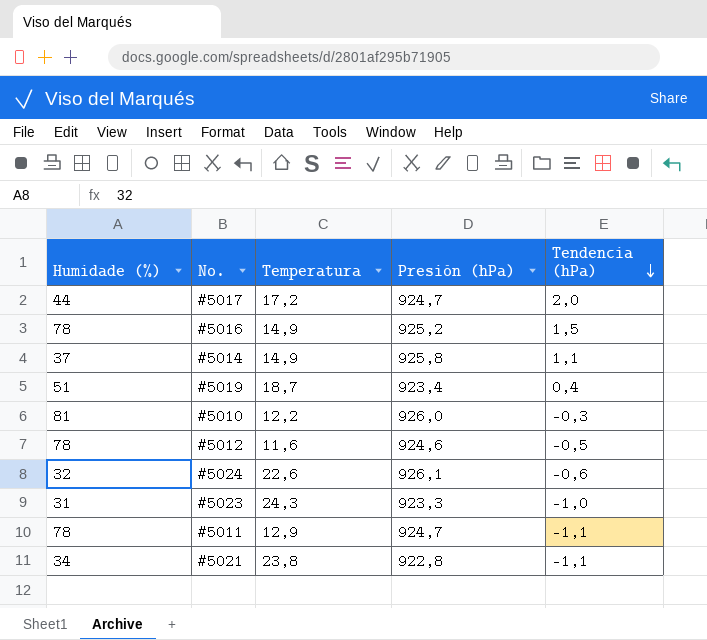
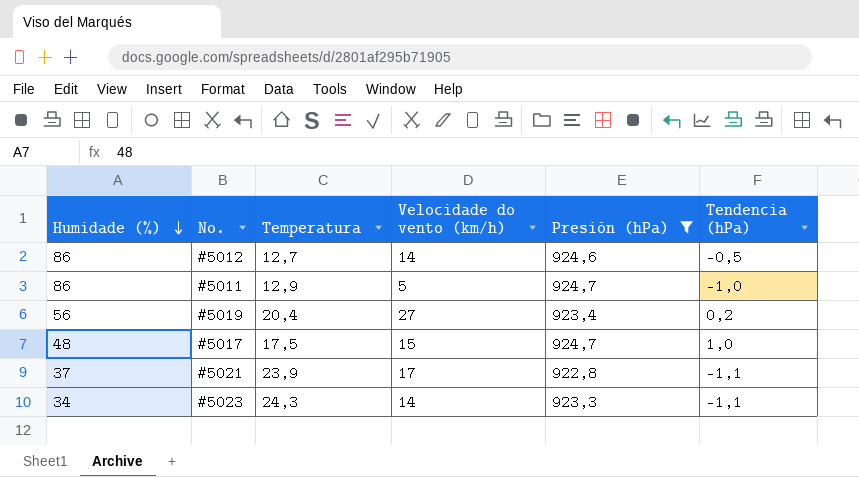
filter: none -> Presión (hPa) <= 924,7
row order: Tendencia (hPa) descending -> Humidade (%) descending
column Velocidade do vento (km/h) | position: none -> 4
#5012 | Humidade (%): 78 -> 86
#5012 | Temperatura: 11,6 -> 12,7
#5011 | Humidade (%): 78 -> 86
#5011 | Tendencia (hPa): -1,1 -> -1,0
#5019 | Humidade (%): 51 -> 56
#5019 | Temperatura: 18,7 -> 20,4
#5019 | Tendencia (hPa): 0,4 -> 0,2
#5017 | Humidade (%): 44 -> 48
#5017 | Temperatura: 17,2 -> 17,5
#5017 | Tendencia (hPa): 2,0 -> 1,0
#5021 | Humidade (%): 34 -> 37
#5021 | Temperatura: 23,8 -> 23,9
#5023 | Humidade (%): 31 -> 34
#5023 | Tendencia (hPa): -1,0 -> -1,1

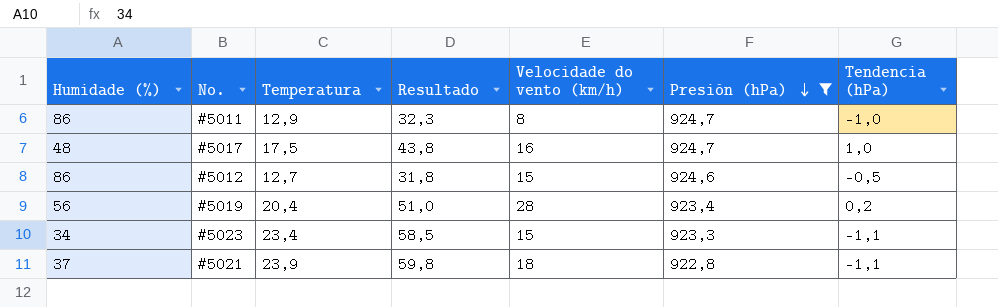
row order: Humidade (%) descending -> Presión (hPa) descending
column Resultado | formula: none -> [Temperatura] * 2,5
#5011 | Velocidade do vento (km/h): 5 -> 8
#5017 | Velocidade do vento (km/h): 15 -> 16
#5012 | Velocidade do vento (km/h): 14 -> 15
#5019 | Velocidade do vento (km/h): 27 -> 28
#5023 | Temperatura: 24,3 -> 23,4
#5023 | Velocidade do vento (km/h): 14 -> 15
#5021 | Velocidade do vento (km/h): 17 -> 18

